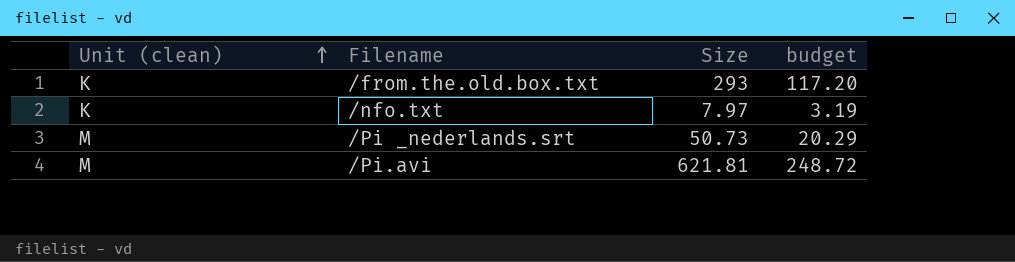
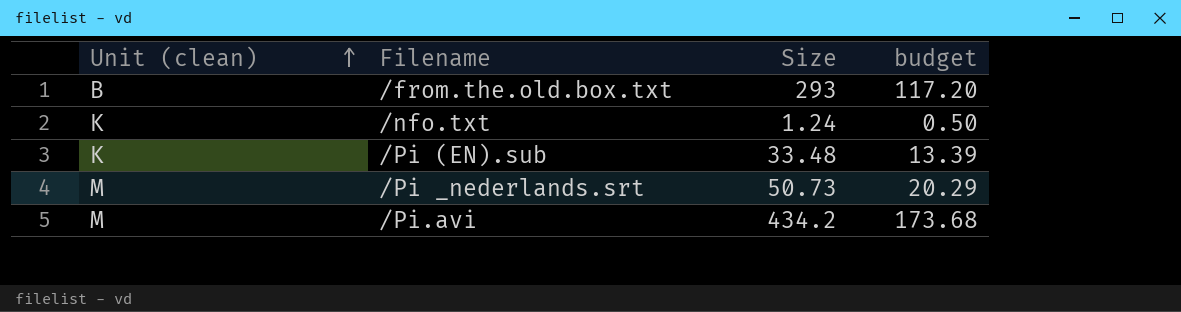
/from.the.old.box.txt | Unit (clean): K -> B
/nfo.txt | Size: 7.97 -> 1.24
/nfo.txt | budget: 3.19 -> 0.50
row /Pi (EN).sub: none -> K | 33.48 | 13.39
/Pi.avi | Size: 621.81 -> 434.2
/Pi.avi | budget: 248.72 -> 173.68

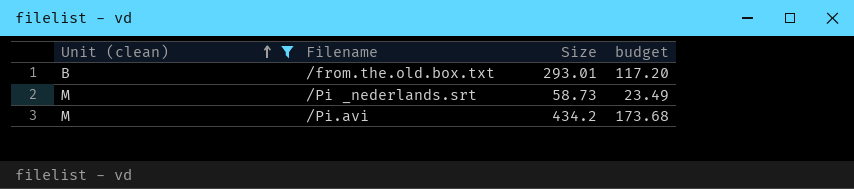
filter: none -> Unit (clean) != K
/from.the.old.box.txt | Size: 293 -> 293.01
/Pi _nederlands.srt | Size: 50.73 -> 58.73
/Pi _nederlands.srt | budget: 20.29 -> 23.49

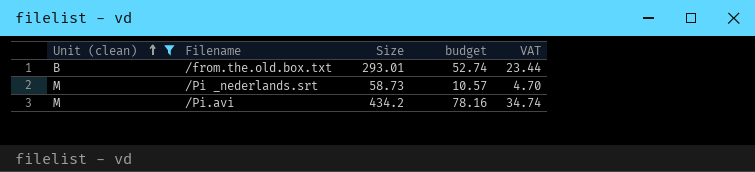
column budget | formula: [Size] * 0.4 -> [Size] * 0.18
column VAT | formula: none -> [Size] * 0.08

